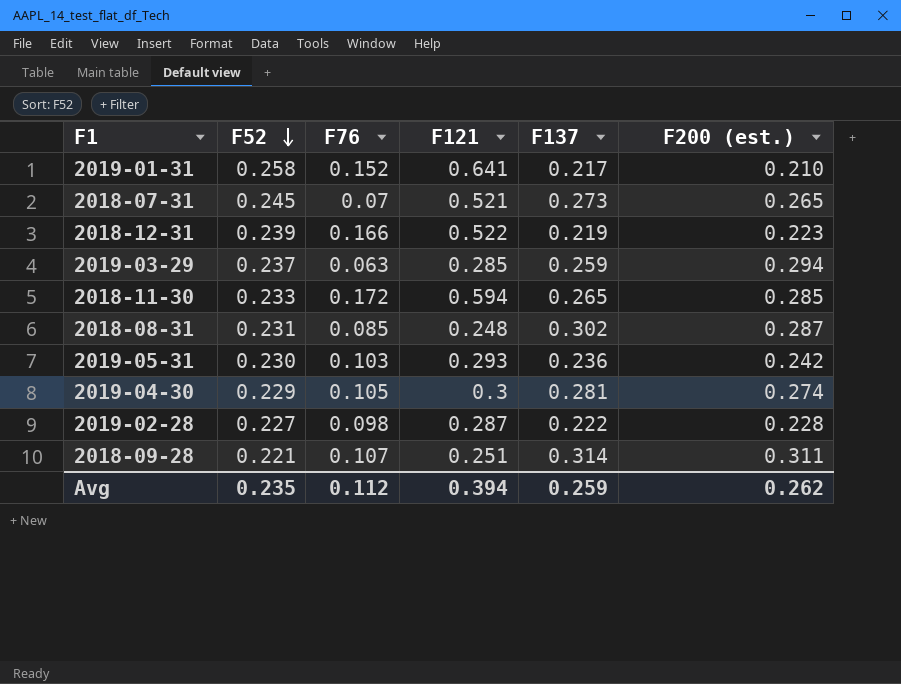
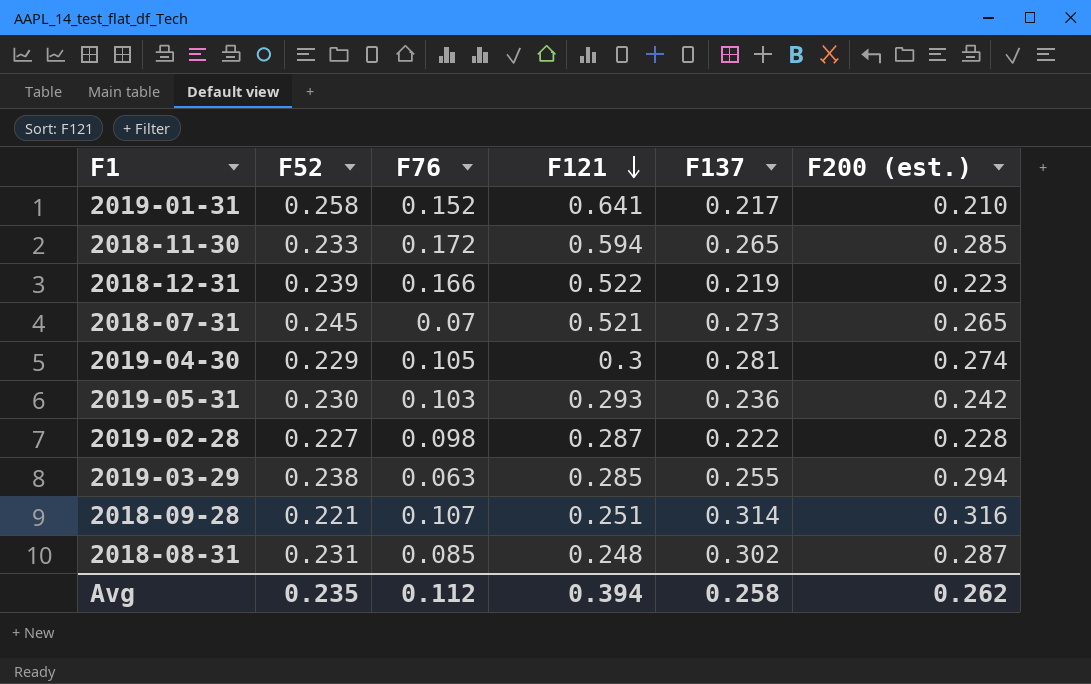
row order: F52 descending -> F121 descending
2019-03-29 | F52: 0.237 -> 0.238
2019-03-29 | F137: 0.259 -> 0.255
2018-09-28 | F200 (est.): 0.311 -> 0.316
Avg | F137: 0.259 -> 0.258

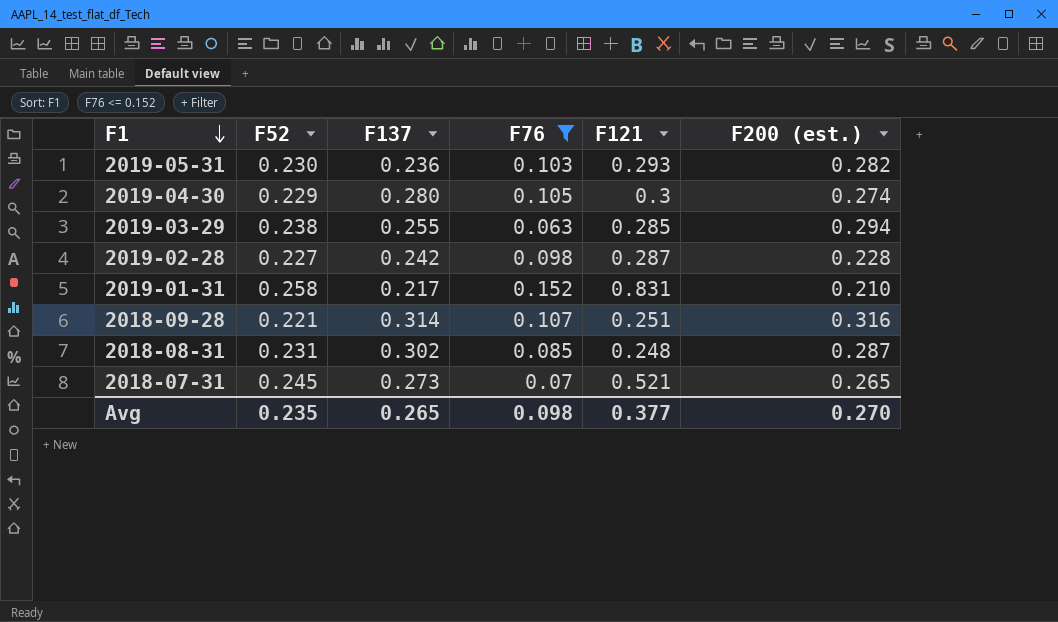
filter: none -> F76 <= 0.152
row order: F121 descending -> F1 descending
column F137 | position: 5 -> 3
2019-05-31 | F200 (est.): 0.242 -> 0.282
2019-04-30 | F137: 0.281 -> 0.280
2019-02-28 | F137: 0.222 -> 0.242
2019-01-31 | F121: 0.641 -> 0.831
Avg | F137: 0.258 -> 0.265
Avg | F76: 0.112 -> 0.098
Avg | F121: 0.394 -> 0.377
Avg | F200 (est.): 0.262 -> 0.270

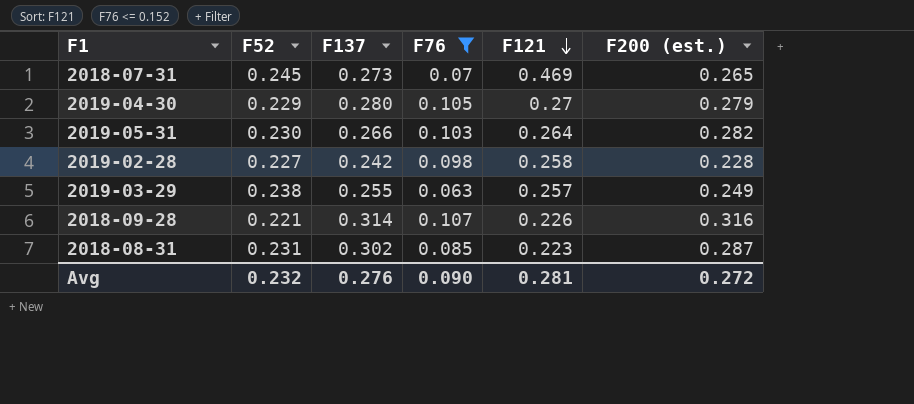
row order: F1 descending -> F121 descending
row 2019-01-31: 0.258 | 0.217 | 0.152 | 0.831 | 0.210 -> none
2018-07-31 | F121: 0.521 -> 0.469
2019-04-30 | F121: 0.3 -> 0.27
2019-04-30 | F200 (est.): 0.274 -> 0.279
2019-05-31 | F137: 0.236 -> 0.266
2019-05-31 | F121: 0.293 -> 0.264
2019-02-28 | F121: 0.287 -> 0.258
2019-03-29 | F121: 0.285 -> 0.257
2019-03-29 | F200 (est.): 0.294 -> 0.249
2018-09-28 | F121: 0.251 -> 0.226
2018-08-31 | F121: 0.248 -> 0.223
Avg | F52: 0.235 -> 0.232
Avg | F137: 0.265 -> 0.276
Avg | F76: 0.098 -> 0.090
Avg | F121: 0.377 -> 0.281
Avg | F200 (est.): 0.270 -> 0.272

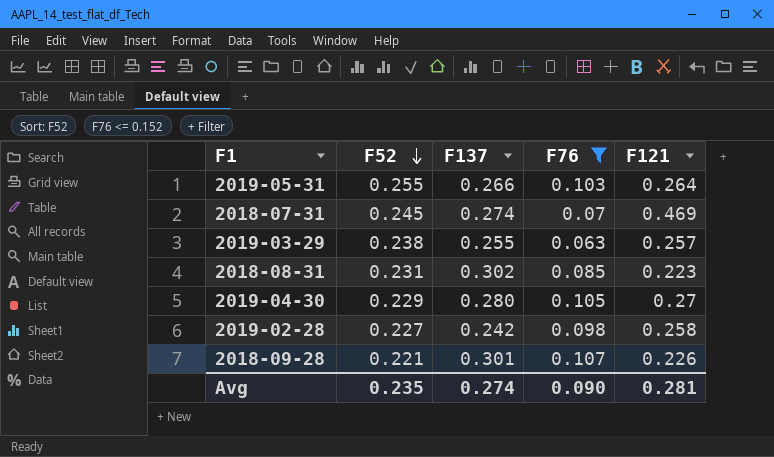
row order: F121 descending -> F52 descending
column F200 (est.) | position: 6 -> none
2019-05-31 | F52: 0.230 -> 0.255
2018-07-31 | F137: 0.273 -> 0.274
2018-09-28 | F137: 0.314 -> 0.301
Avg | F52: 0.232 -> 0.235
Avg | F137: 0.276 -> 0.274

